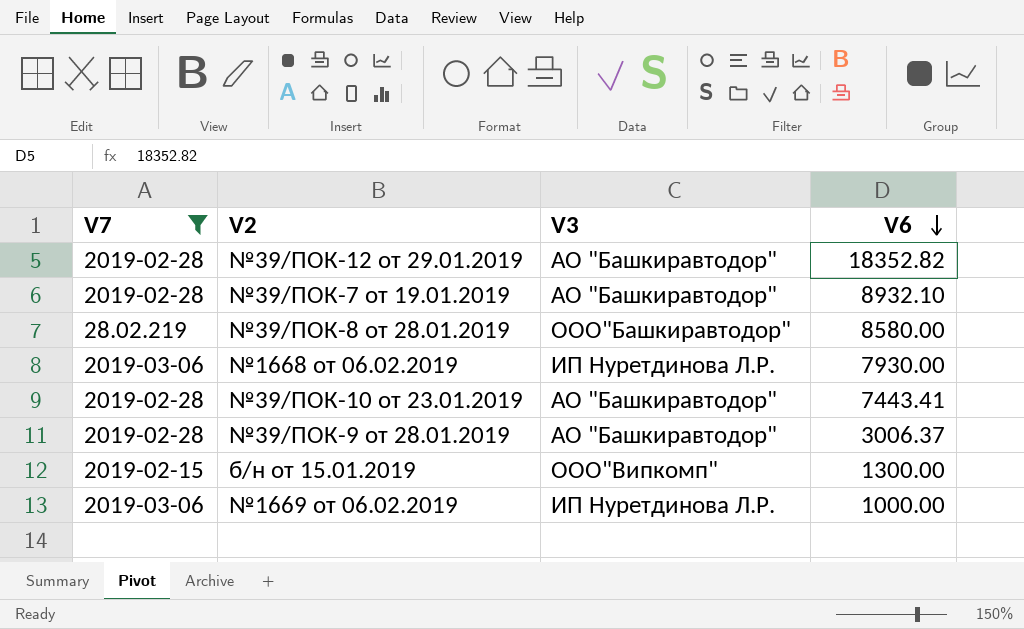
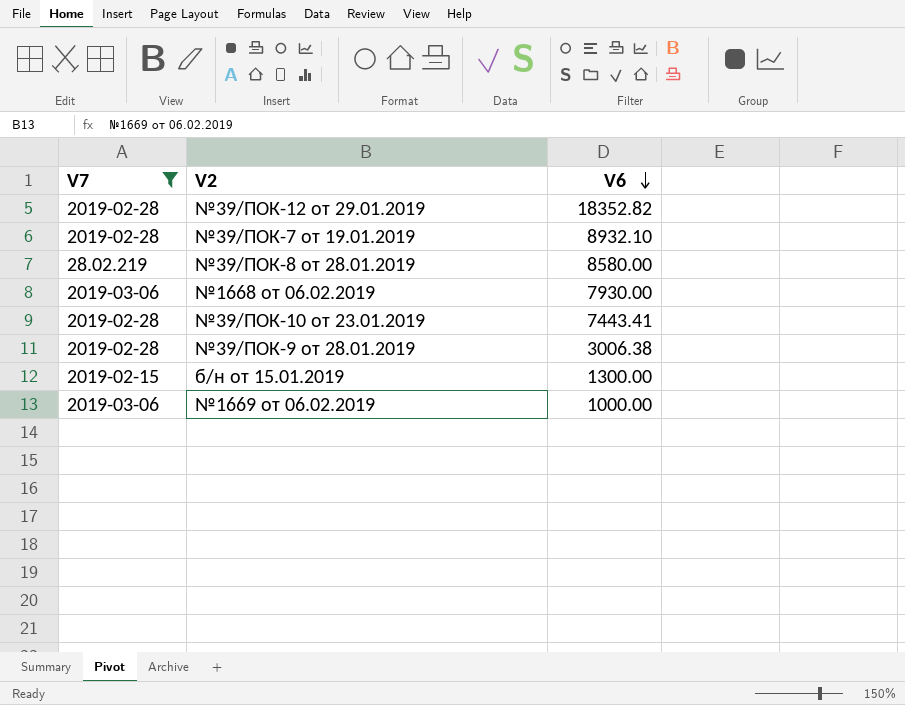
column V3 | position: 3 -> none
№39/ПОК-9 от 28.01.2019 | V6: 3006.37 -> 3006.38

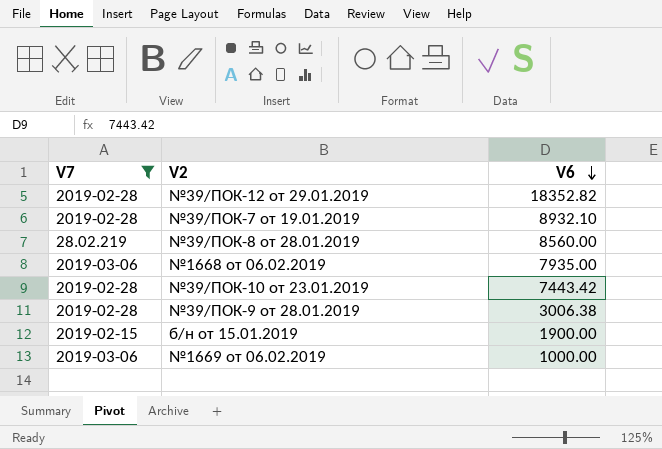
№39/ПОК-8 от 28.01.2019 | V6: 8580.00 -> 8560.00
№1668 от 06.02.2019 | V6: 7930.00 -> 7935.00
№39/ПОК-10 от 23.01.2019 | V6: 7443.41 -> 7443.42
б/н от 15.01.2019 | V6: 1300.00 -> 1900.00

